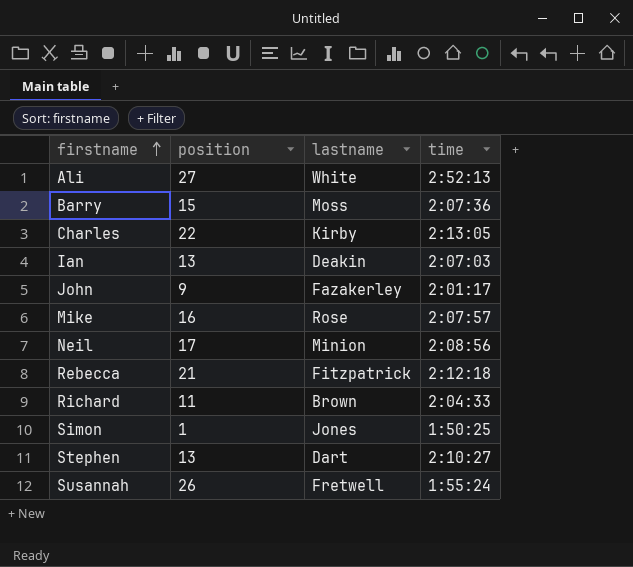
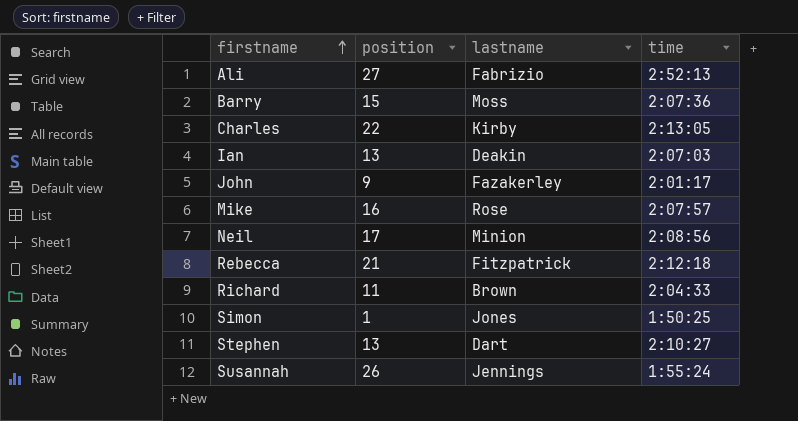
Ali | lastname: White -> Fabrizio
Susannah | lastname: Fretwell -> Jennings

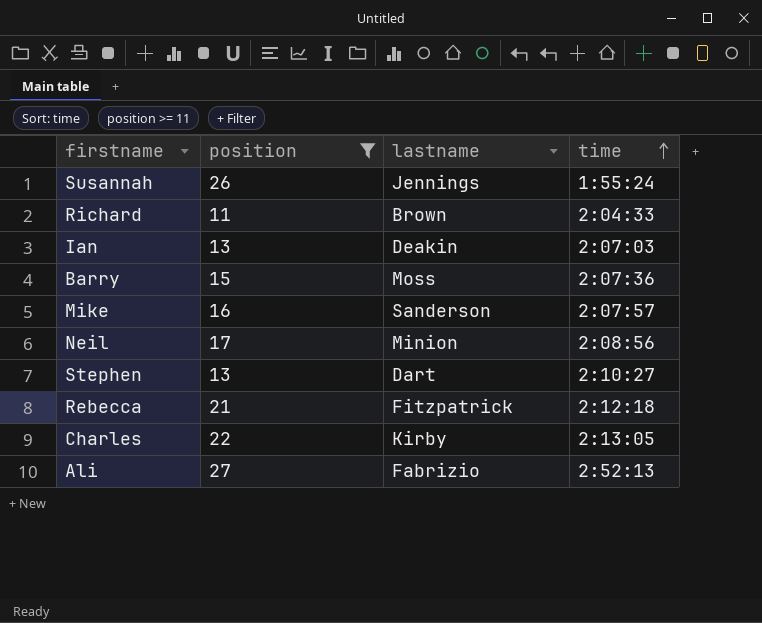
filter: none -> position >= 11
row order: firstname ascending -> time ascending
Mike | lastname: Rose -> Sanderson

